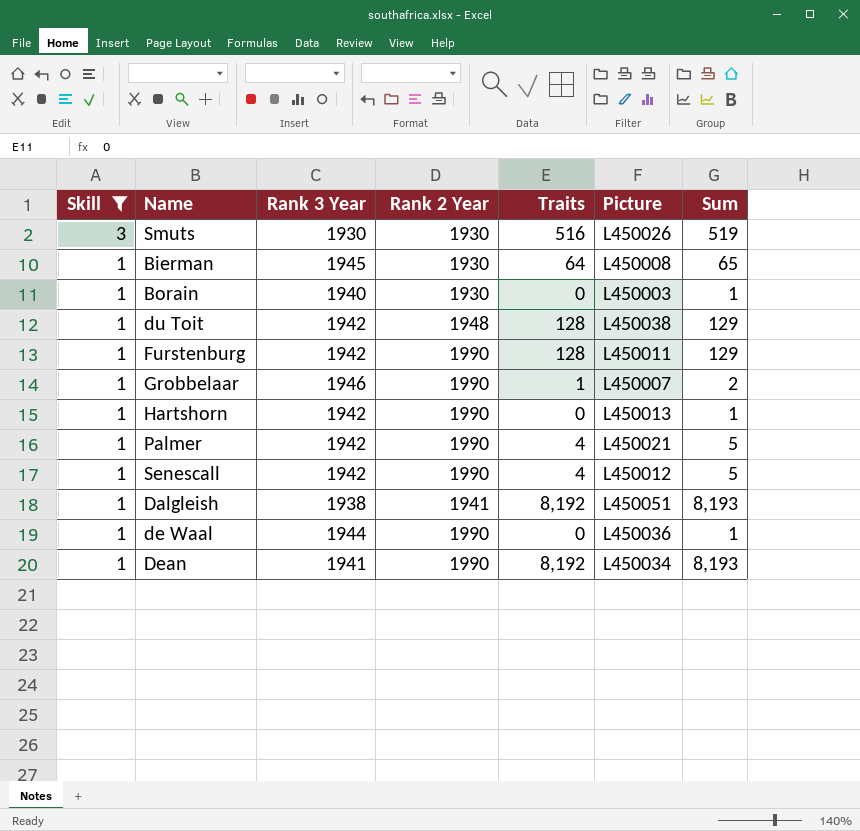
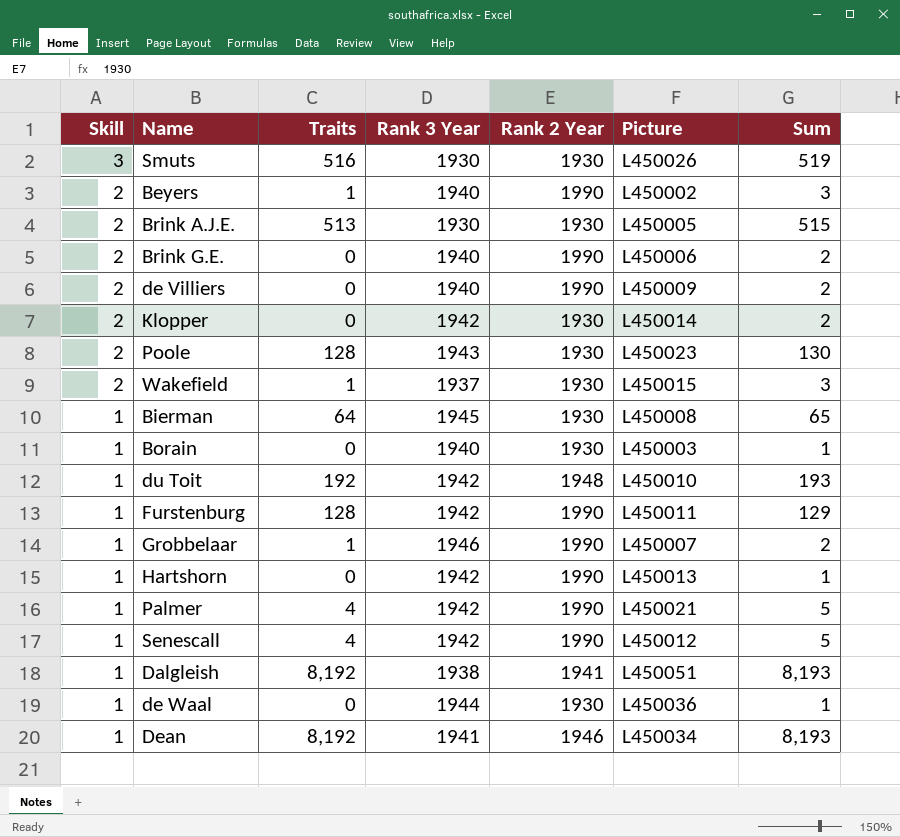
filter: Skill != 2 -> none
column Traits | position: 5 -> 3
du Toit | Traits: 128 -> 192
du Toit | Picture: L450038 -> L450010
du Toit | Sum: 129 -> 193
de Waal | Rank 2 Year: 1990 -> 1930
Dean | Rank 2 Year: 1990 -> 1946

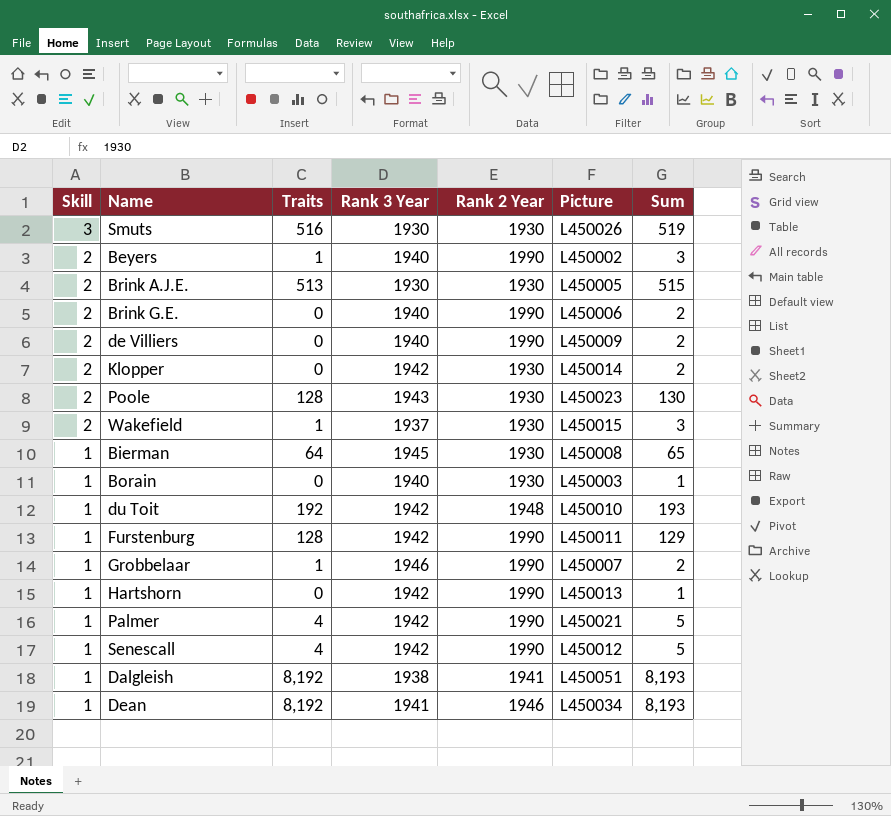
row de Waal: 1 | 0 | 1944 | 1930 | L450036 | 1 -> none

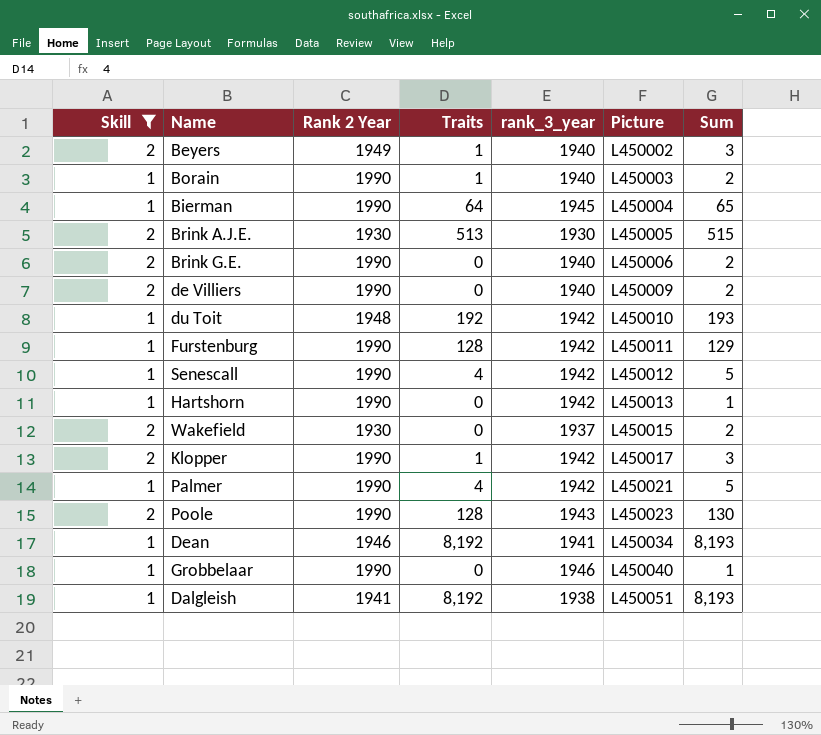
filter: none -> Skill != 3
row order: Skill descending -> Picture ascending
column Rank 2 Year | position: 5 -> 3
column name: Rank 3 Year -> rank_3_year
Beyers | Rank 2 Year: 1990 -> 1949
Borain | Rank 2 Year: 1930 -> 1990
Borain | Traits: 0 -> 1
Borain | Sum: 1 -> 2
Bierman | Rank 2 Year: 1930 -> 1990
Bierman | Picture: L450008 -> L450004
Wakefield | Traits: 1 -> 0
Wakefield | Sum: 3 -> 2
Klopper | Rank 2 Year: 1930 -> 1990
Klopper | Traits: 0 -> 1
Klopper | Picture: L450014 -> L450017
Klopper | Sum: 2 -> 3
Poole | Rank 2 Year: 1930 -> 1990
Grobbelaar | Traits: 1 -> 0
Grobbelaar | Picture: L450007 -> L450040
Grobbelaar | Sum: 2 -> 1

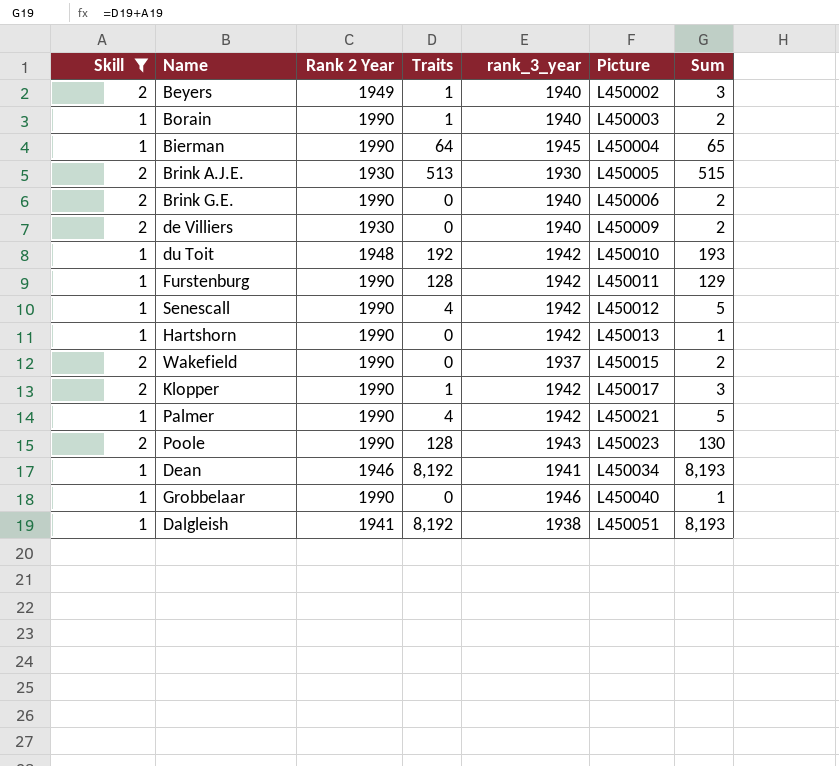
de Villiers | Rank 2 Year: 1990 -> 1930
Wakefield | Rank 2 Year: 1930 -> 1990

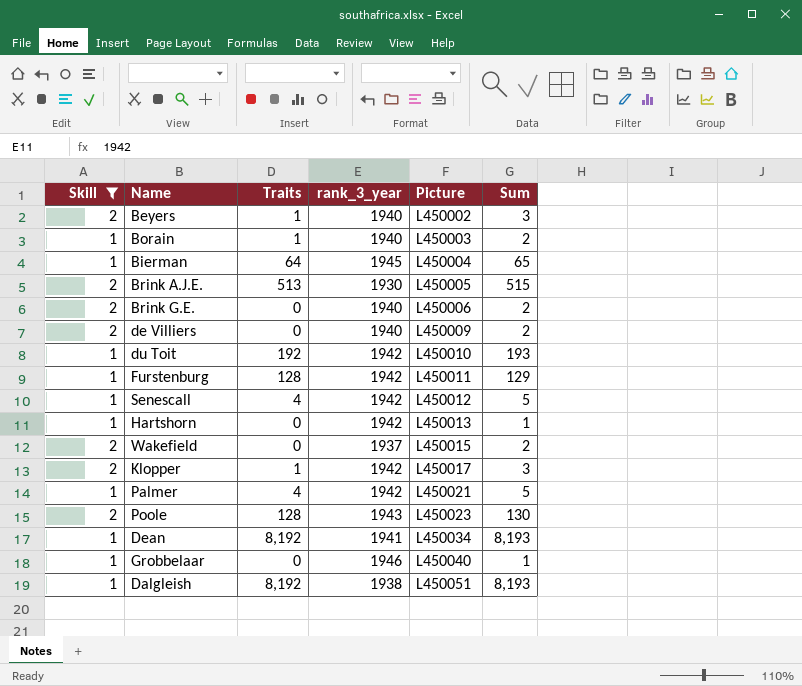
column Rank 2 Year | position: 3 -> none

